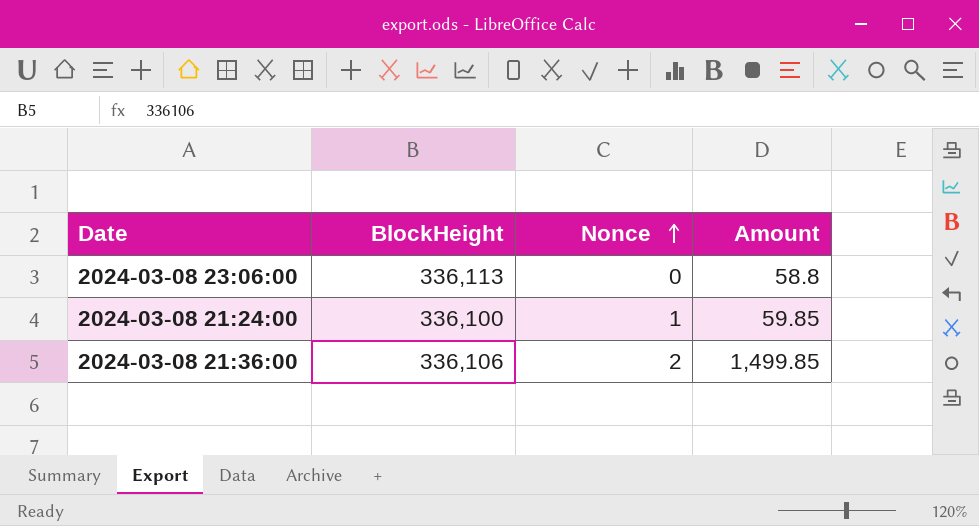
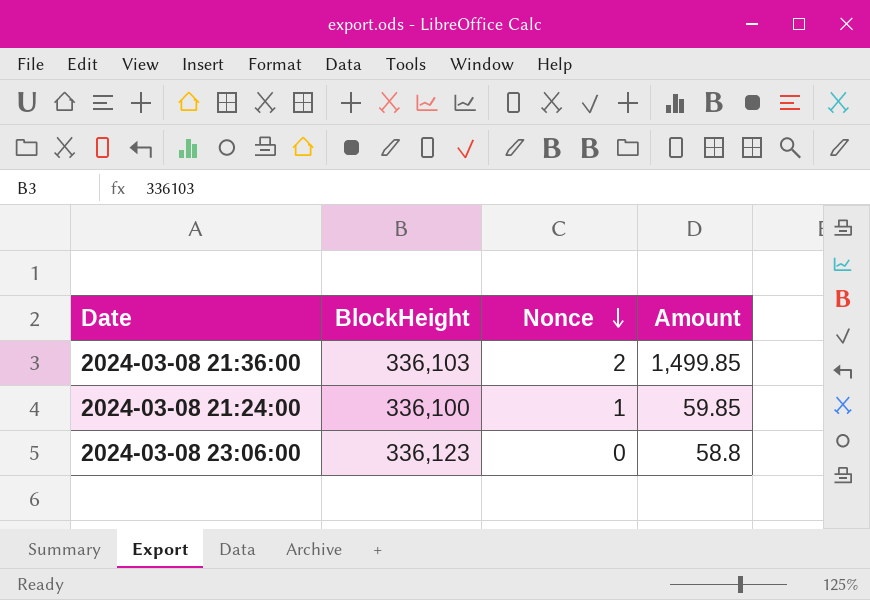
row order: Nonce ascending -> Nonce descending
2024-03-08 21:36:00 | BlockHeight: 336,106 -> 336,103
2024-03-08 23:06:00 | BlockHeight: 336,113 -> 336,123

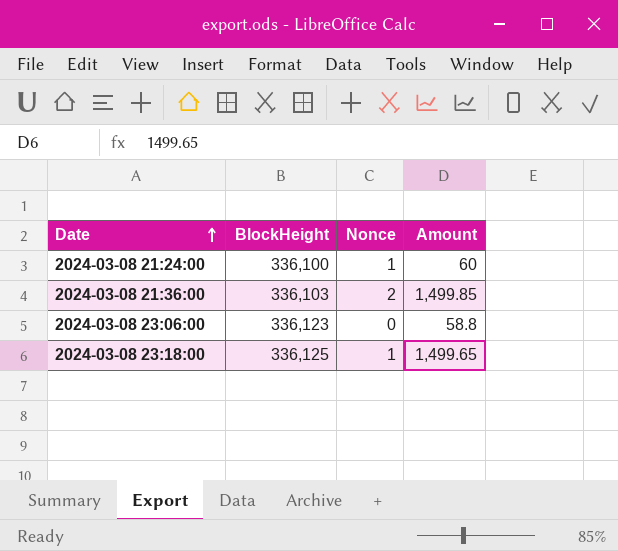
row order: Nonce descending -> Date ascending
2024-03-08 21:24:00 | Amount: 59.85 -> 60
row 2024-03-08 23:18:00: none -> 336,125 | 1 | 1,499.65

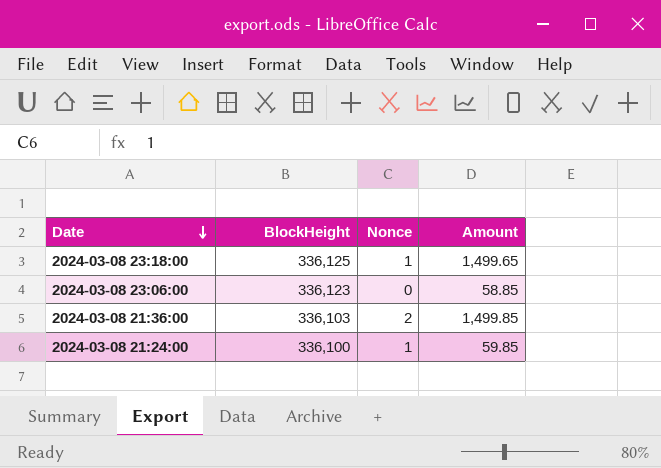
row order: Date ascending -> Date descending
2024-03-08 23:06:00 | Amount: 58.8 -> 58.85
2024-03-08 21:24:00 | Amount: 60 -> 59.85

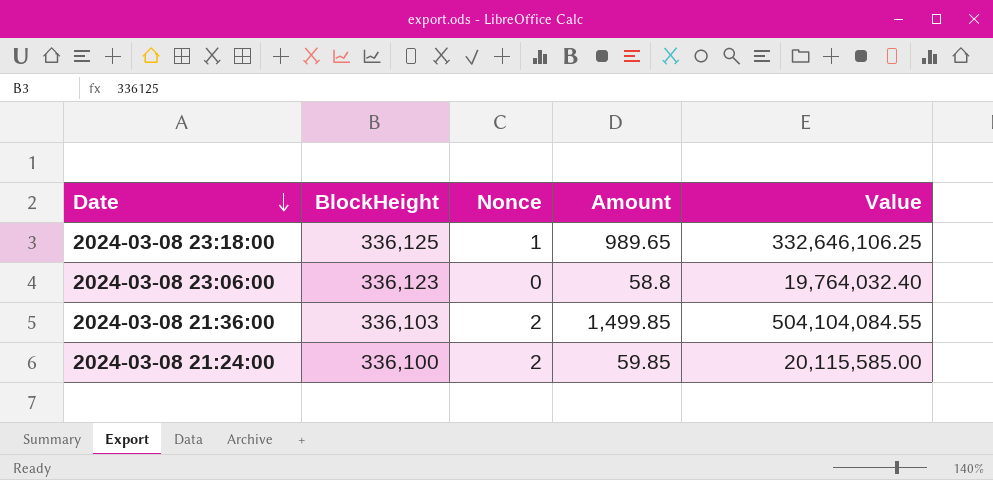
column Value | formula: none -> [BlockHeight] * [Amount]
2024-03-08 23:18:00 | Amount: 1,499.65 -> 989.65
2024-03-08 23:06:00 | Amount: 58.85 -> 58.8
2024-03-08 21:24:00 | Nonce: 1 -> 2

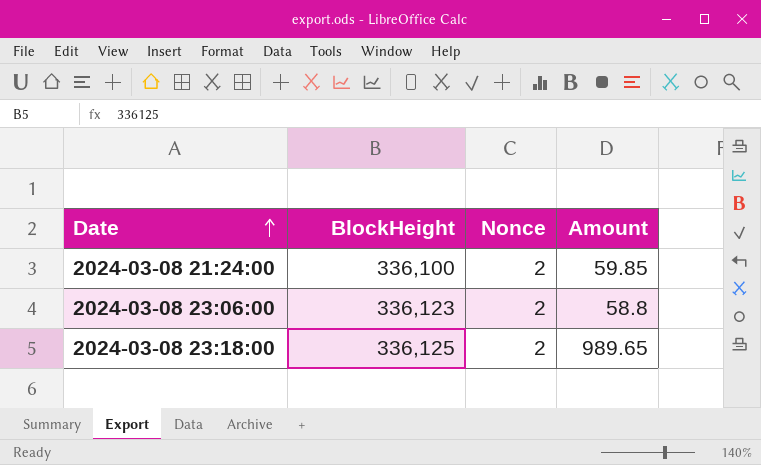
row order: Date descending -> Date ascending
column Value | formula: [BlockHeight] * [Amount] -> none
row 2024-03-08 21:36:00: 336,103 | 2 | 1,499.85 | 504,104,084.55 -> none
2024-03-08 23:06:00 | Nonce: 0 -> 2
2024-03-08 23:18:00 | Nonce: 1 -> 2

